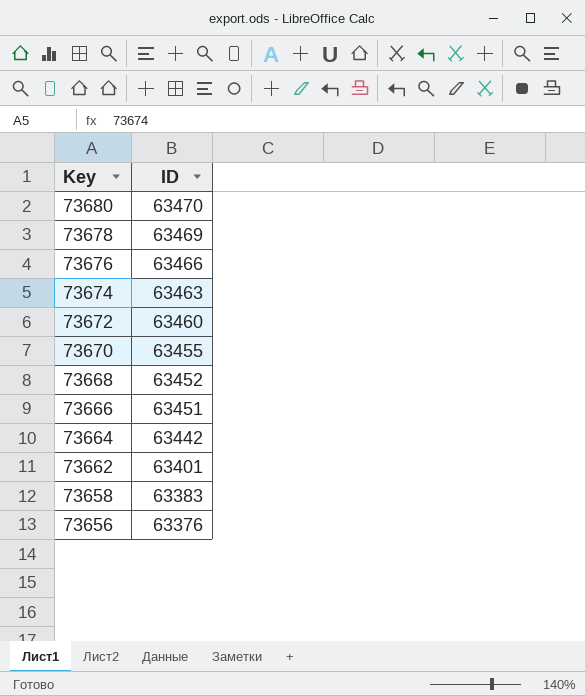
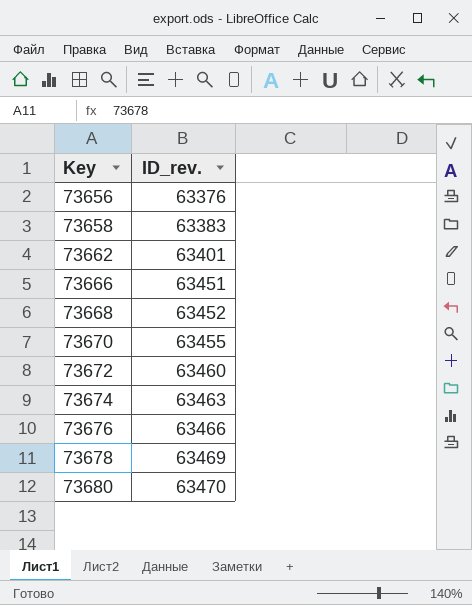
row order: Key descending -> Key ascending
column name: ID -> ID_rev.
row 73664: 63442 -> none

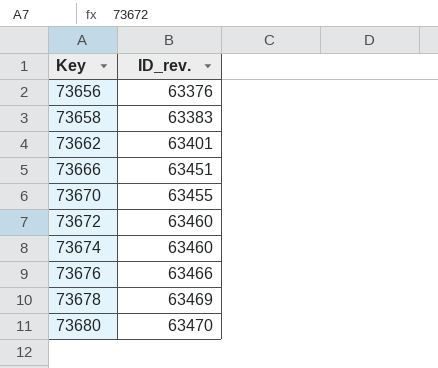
row 73668: 63452 -> none
73674 | ID_rev.: 63463 -> 63460

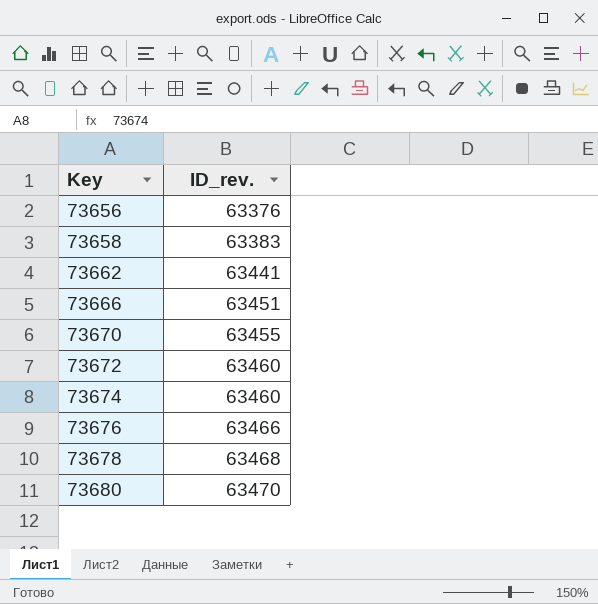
73662 | ID_rev.: 63401 -> 63441
73678 | ID_rev.: 63469 -> 63468

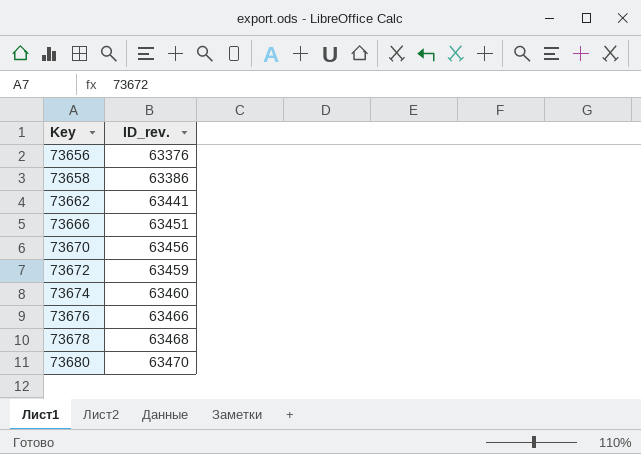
73658 | ID_rev.: 63383 -> 63386
73670 | ID_rev.: 63455 -> 63456
73672 | ID_rev.: 63460 -> 63459

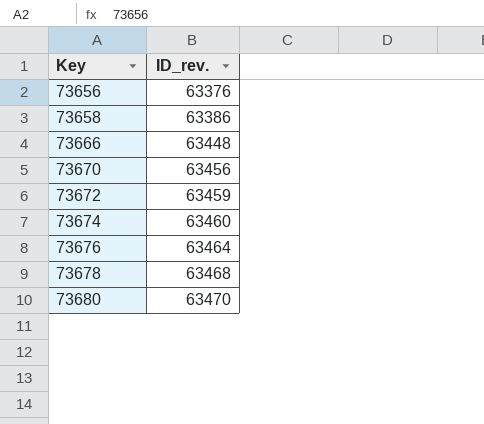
row 73662: 63441 -> none
73666 | ID_rev.: 63451 -> 63448
73676 | ID_rev.: 63466 -> 63464

